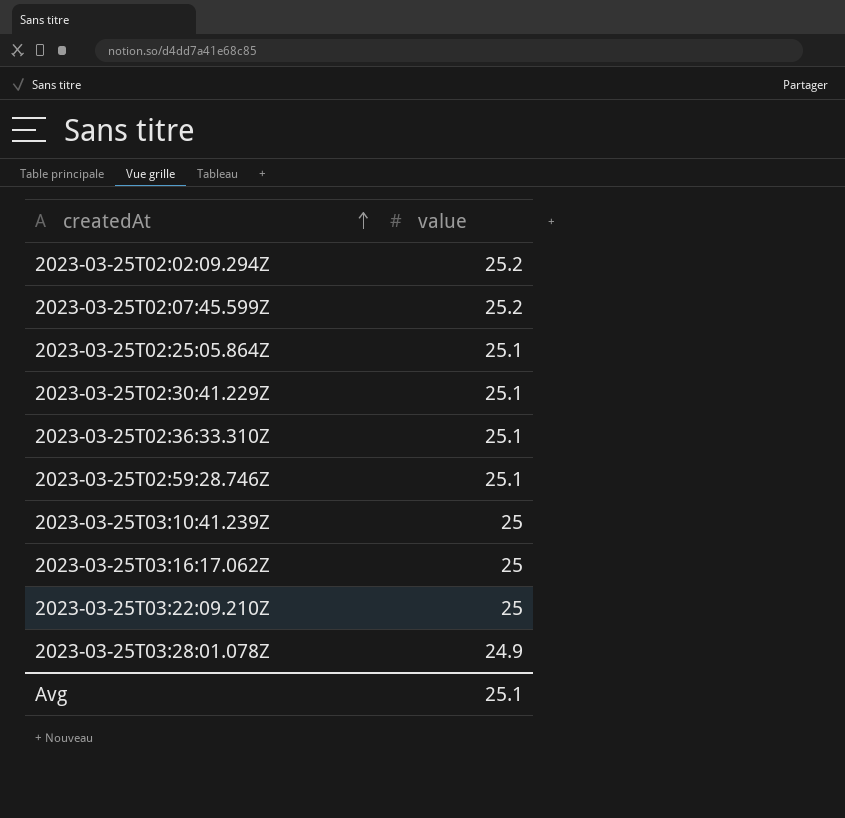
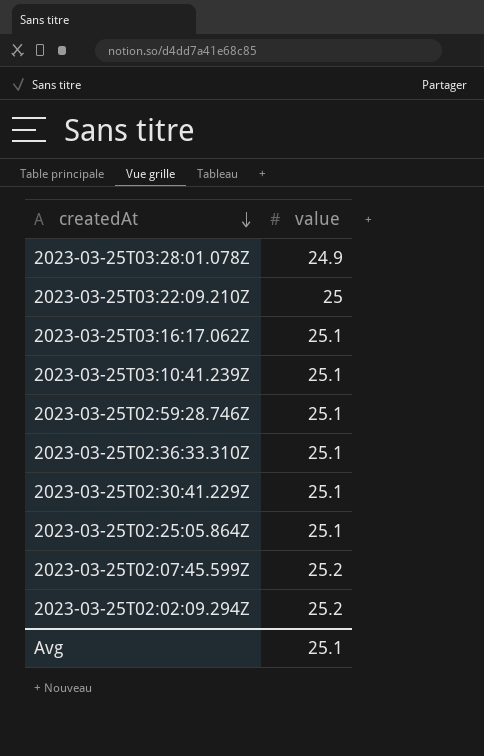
row order: createdAt ascending -> createdAt descending
2023-03-25T03:16:17.062Z | value: 25 -> 25.1
2023-03-25T03:10:41.239Z | value: 25 -> 25.1

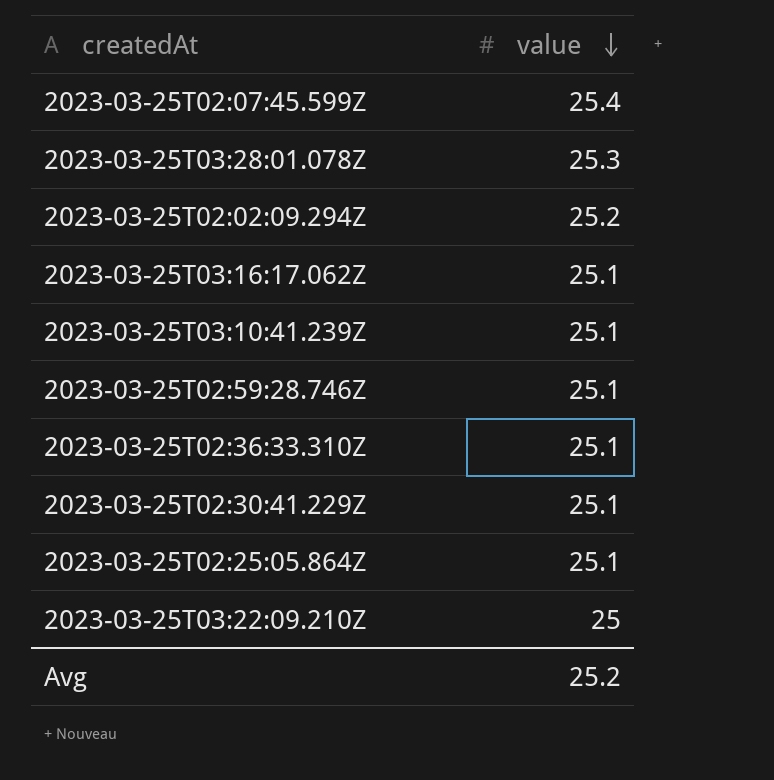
row order: createdAt descending -> value descending
2023-03-25T02:07:45.599Z | value: 25.2 -> 25.4
2023-03-25T03:28:01.078Z | value: 24.9 -> 25.3
Avg | value: 25.1 -> 25.2

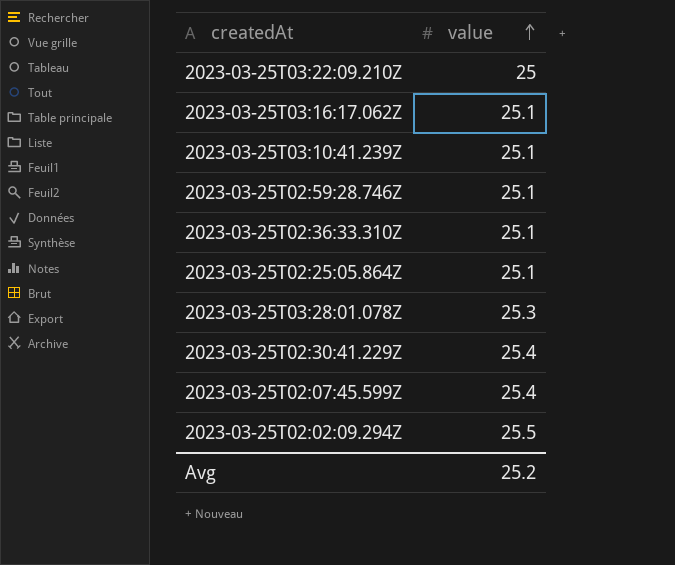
row order: value descending -> value ascending
2023-03-25T02:30:41.229Z | value: 25.1 -> 25.4
2023-03-25T02:02:09.294Z | value: 25.2 -> 25.5

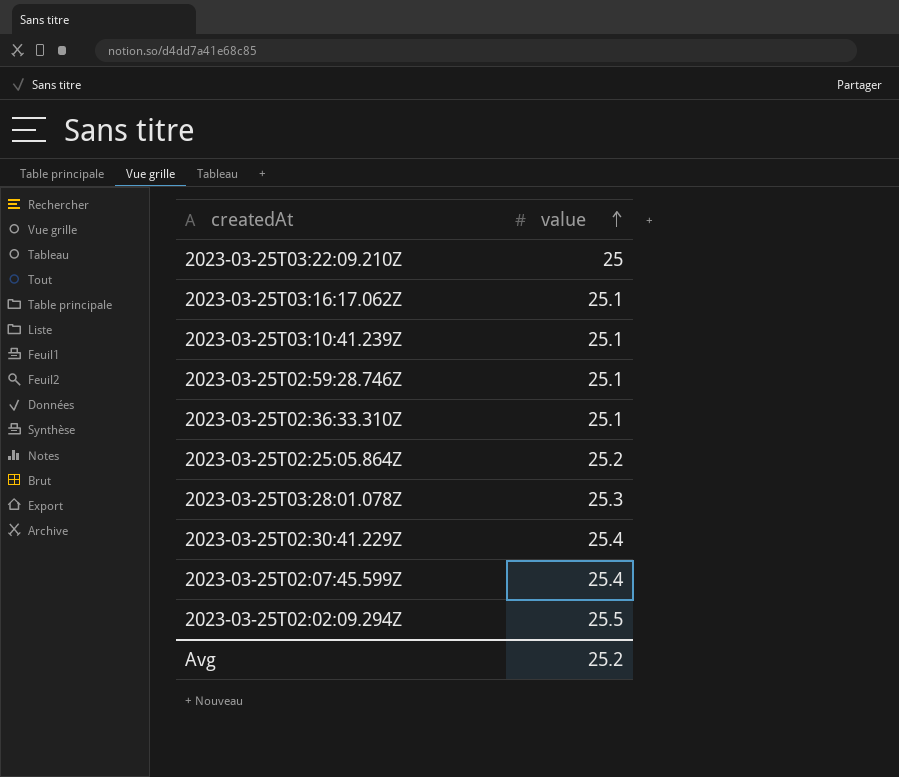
2023-03-25T02:25:05.864Z | value: 25.1 -> 25.2

